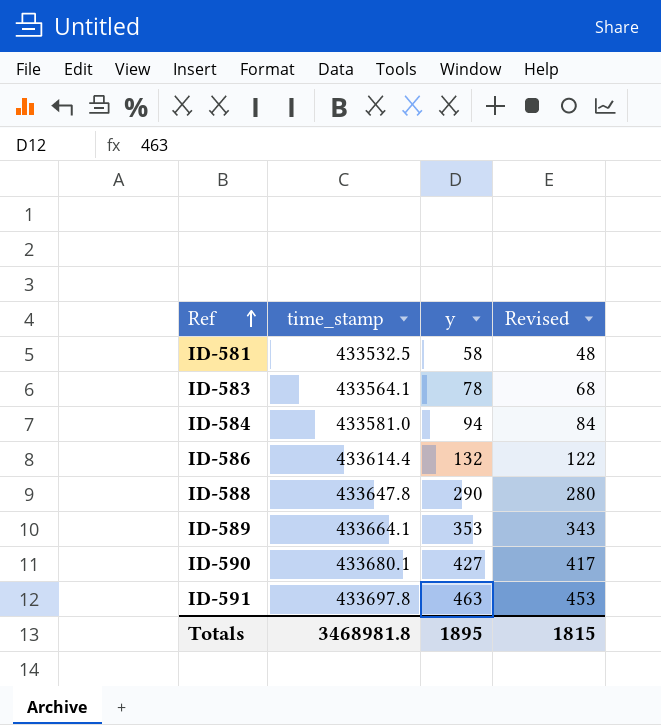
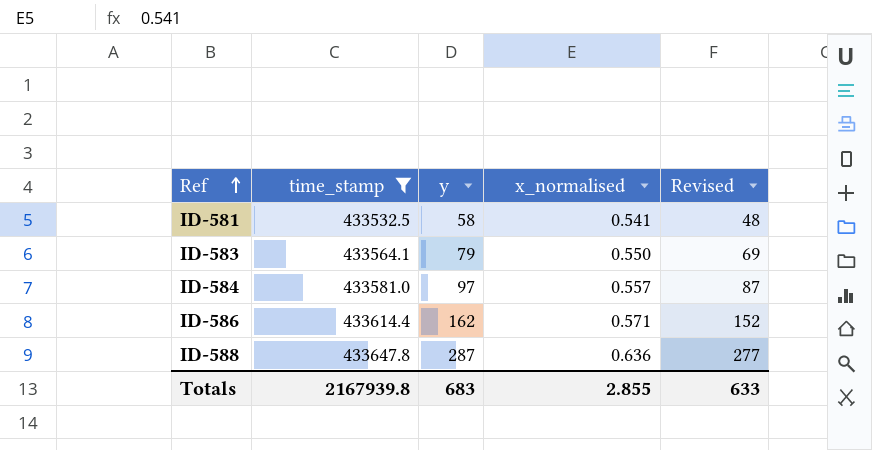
filter: none -> time_stamp <= 433647.8
column x_normalised | position: none -> 4
ID-583 | y: 78 -> 79
ID-583 | Revised: 68 -> 69
ID-584 | y: 94 -> 97
ID-584 | Revised: 84 -> 87
ID-586 | y: 132 -> 162
ID-586 | Revised: 122 -> 152
ID-588 | y: 290 -> 287
ID-588 | Revised: 280 -> 277
Totals | time_stamp: 3468981.8 -> 2167939.8
Totals | y: 1895 -> 683
Totals | Revised: 1815 -> 633

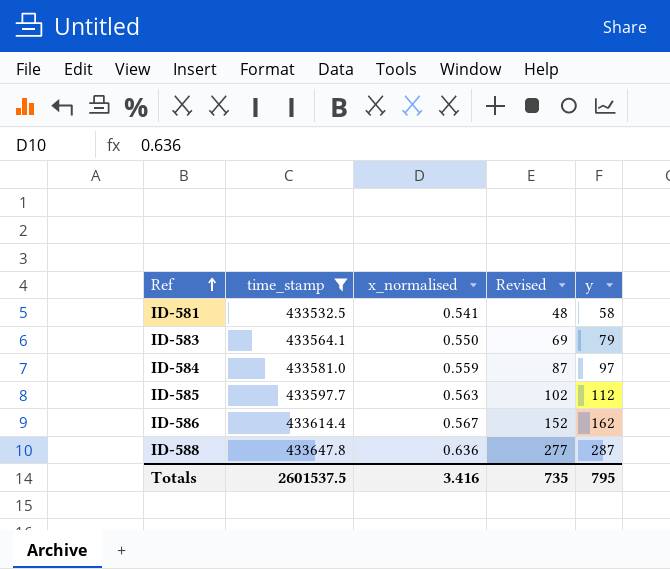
column y | position: 3 -> 5
ID-584 | x_normalised: 0.557 -> 0.559
row ID-585: none -> 433597.7 | 0.563 | 102 | 112
ID-586 | x_normalised: 0.571 -> 0.567
Totals | time_stamp: 2167939.8 -> 2601537.5
Totals | x_normalised: 2.855 -> 3.416
Totals | Revised: 633 -> 735
Totals | y: 683 -> 795

